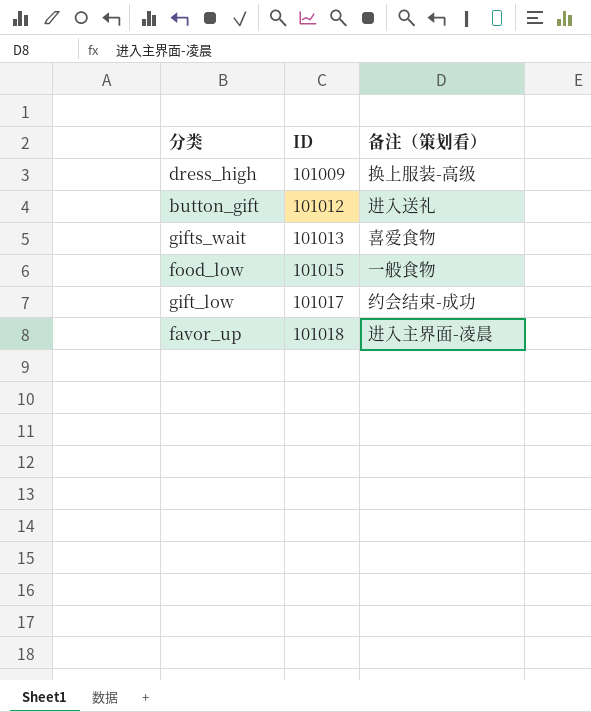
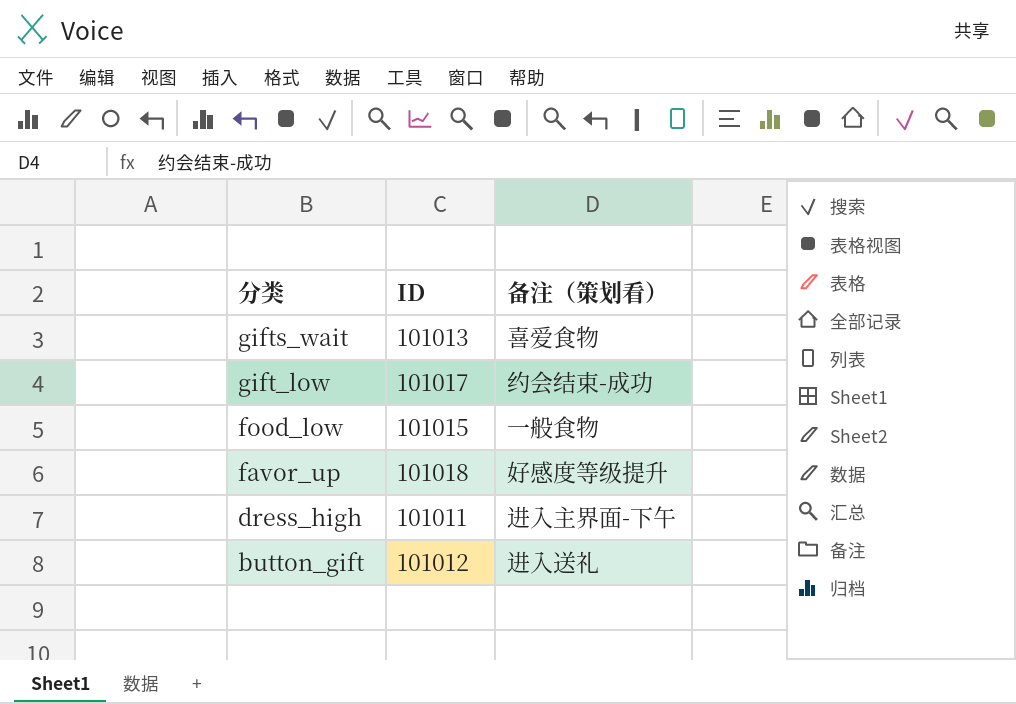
row order: ID ascending -> 分类 descending
favor_up | 备注（策划看）: 进入主界面-凌晨 -> 好感度等级提升
dress_high | ID: 101009 -> 101011
dress_high | 备注（策划看）: 换上服装-高级 -> 进入主界面-下午

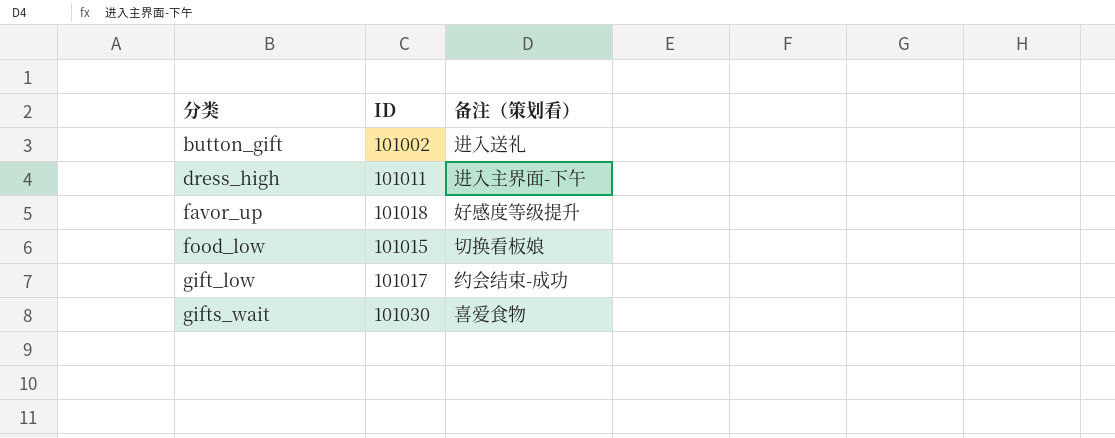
row order: 分类 descending -> 分类 ascending
button_gift | ID: 101012 -> 101002
food_low | 备注（策划看）: 一般食物 -> 切换看板娘
gifts_wait | ID: 101013 -> 101030

